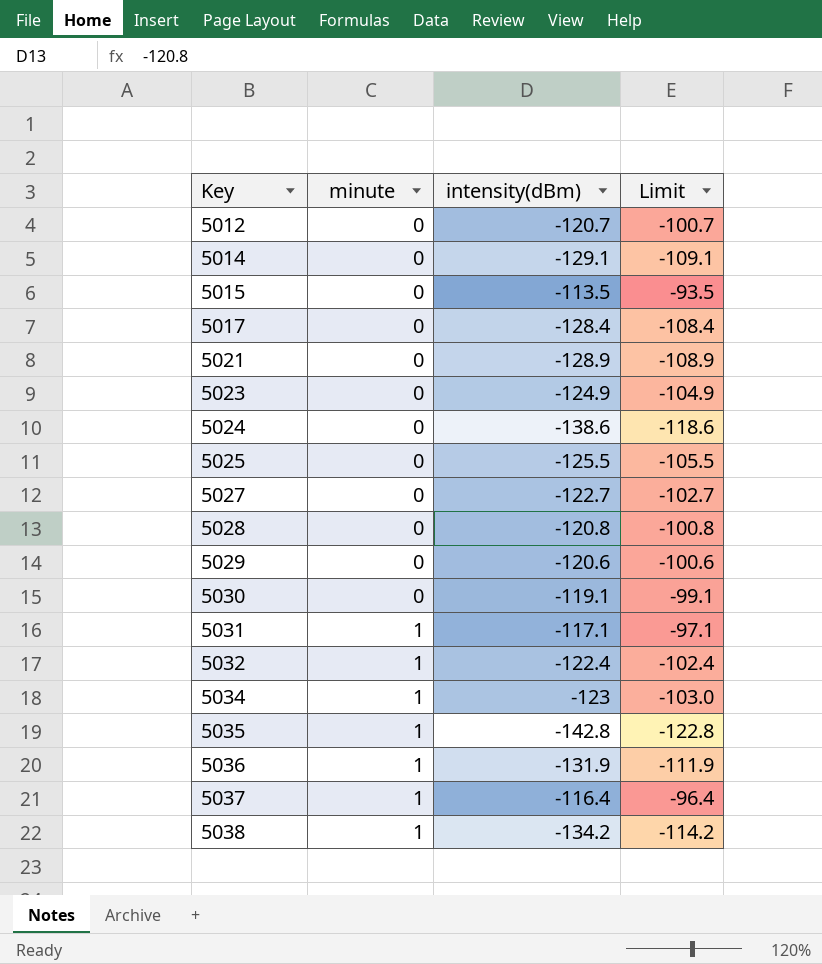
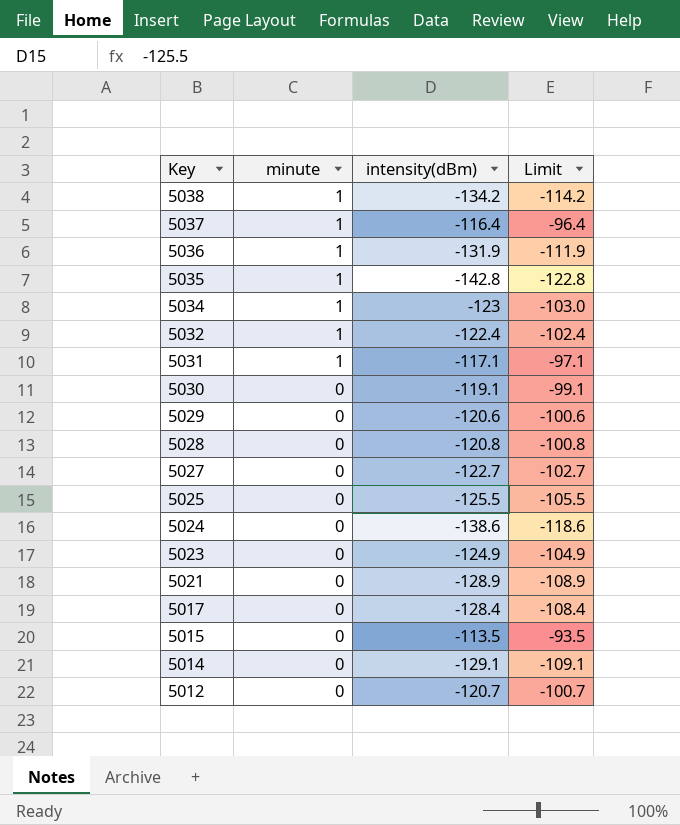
row order: Key ascending -> Key descending

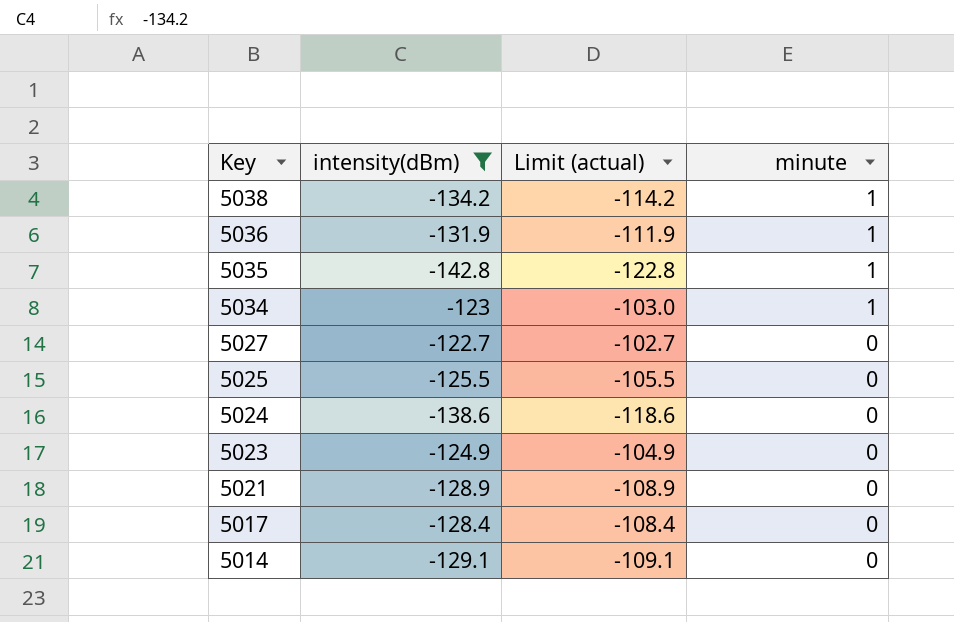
filter: none -> intensity(dBm) <= -122.7
column name: Limit -> Limit (actual)
column minute | position: 2 -> 4

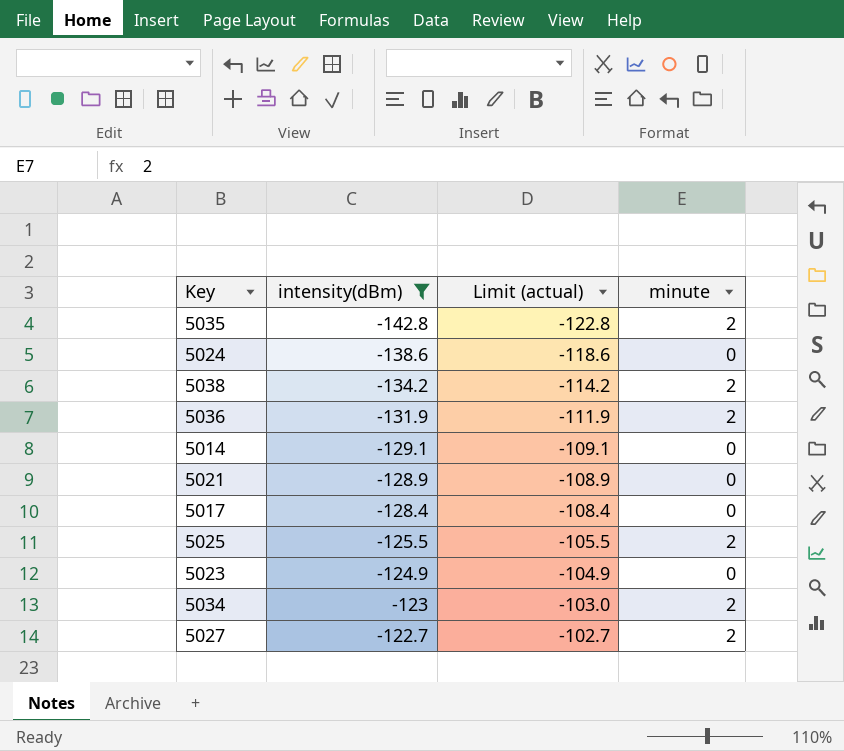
row order: Key descending -> intensity(dBm) ascending
5035 | minute: 1 -> 2
5038 | minute: 1 -> 2
5036 | minute: 1 -> 2
5025 | minute: 0 -> 2
5034 | minute: 1 -> 2
5027 | minute: 0 -> 2

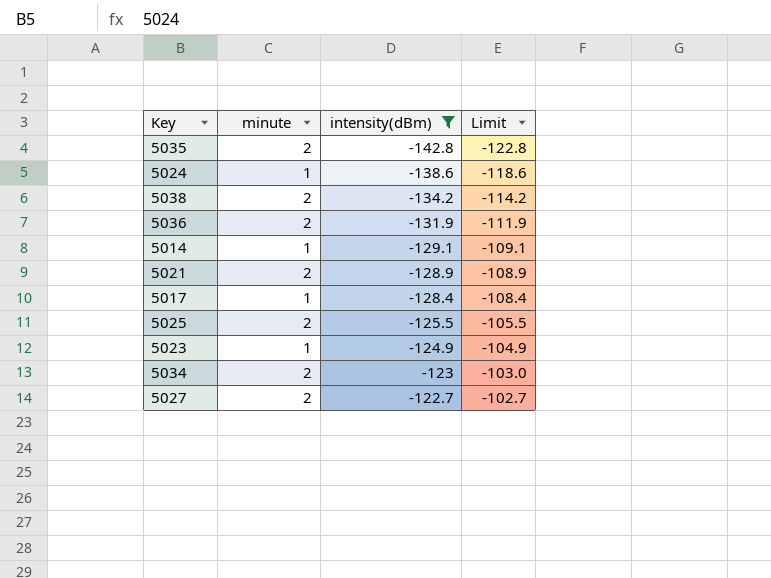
column minute | position: 4 -> 2
column name: Limit (actual) -> Limit
5024 | minute: 0 -> 1
5014 | minute: 0 -> 1
5021 | minute: 0 -> 2
5017 | minute: 0 -> 1
5023 | minute: 0 -> 1

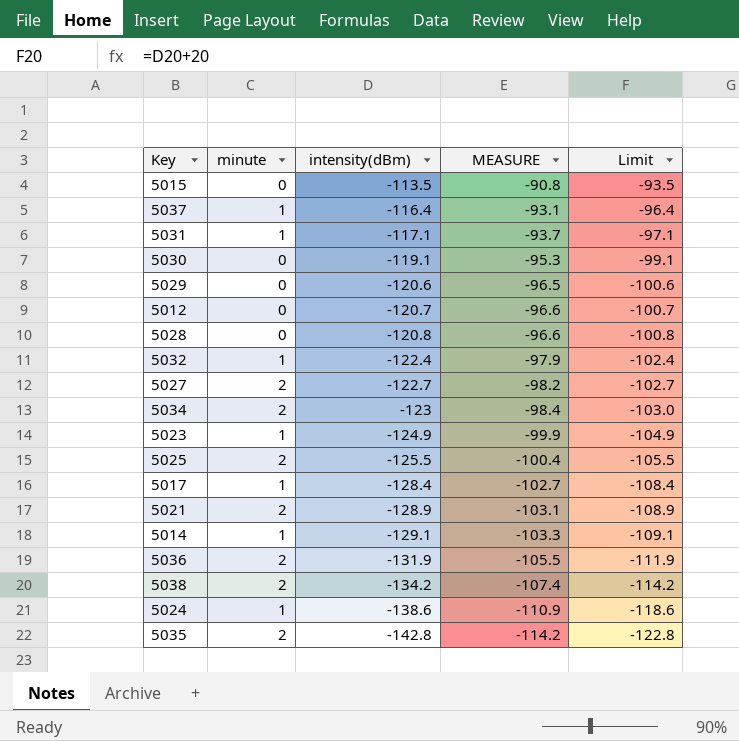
filter: intensity(dBm) <= -122.7 -> none
row order: intensity(dBm) ascending -> intensity(dBm) descending
column MEASURE | formula: none -> [intensity(dBm)] * 0.8

